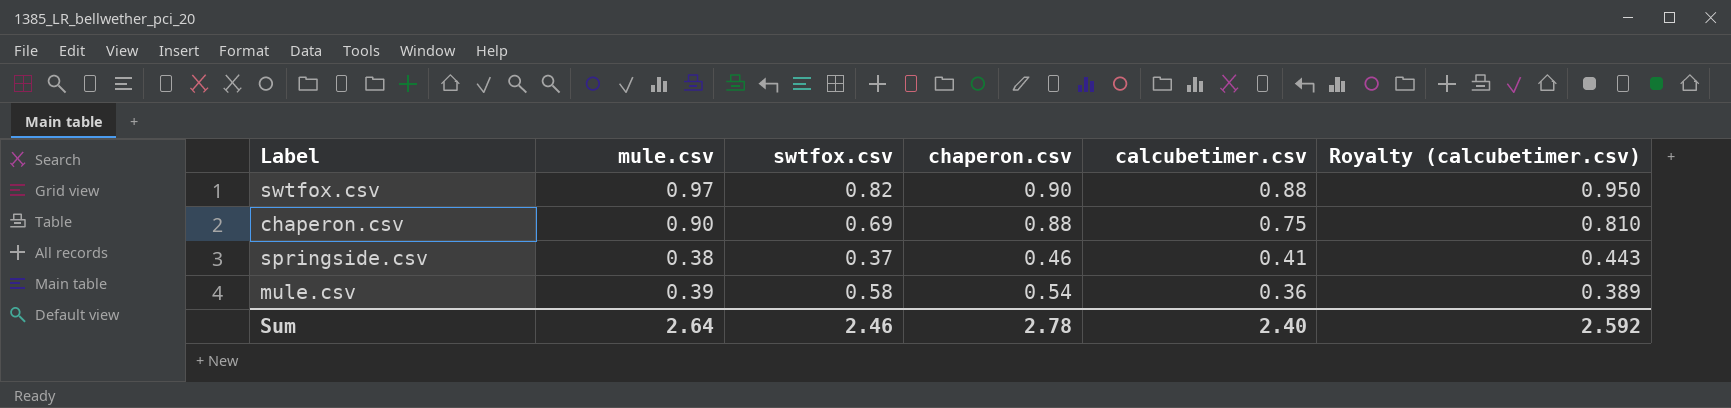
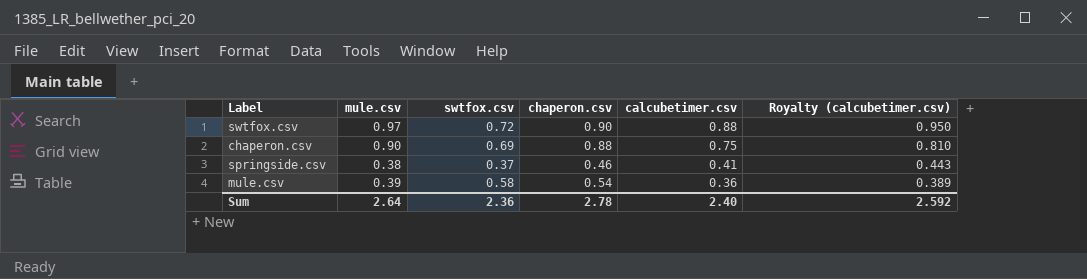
swtfox.csv | swtfox.csv: 0.82 -> 0.72
Sum | swtfox.csv: 2.46 -> 2.36

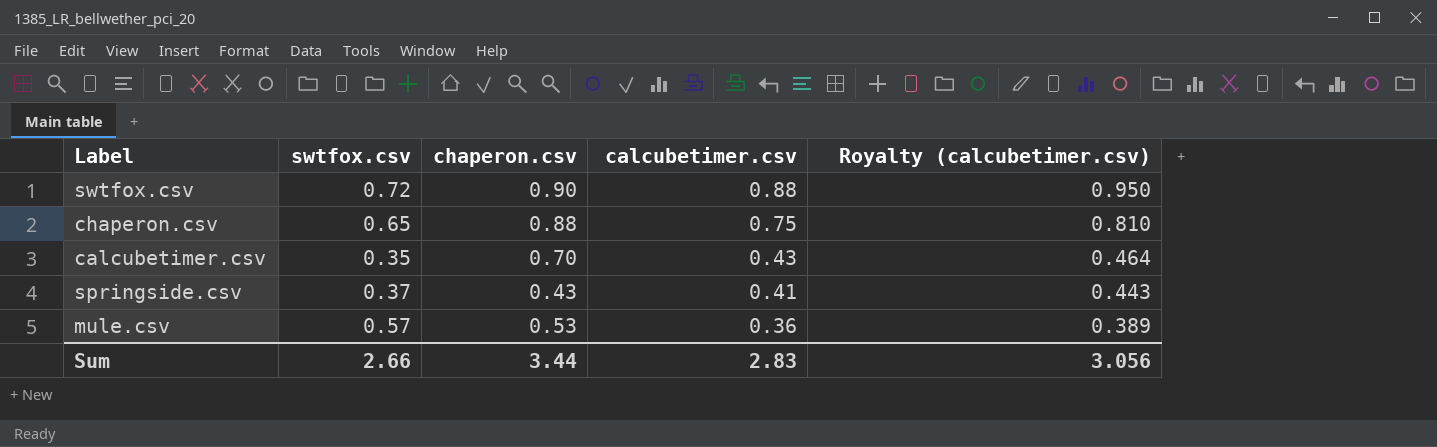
column mule.csv | position: 2 -> none
chaperon.csv | swtfox.csv: 0.69 -> 0.65
row calcubetimer.csv: none -> 0.35 | 0.70 | 0.43 | 0.464
springside.csv | chaperon.csv: 0.46 -> 0.43
mule.csv | swtfox.csv: 0.58 -> 0.57
mule.csv | chaperon.csv: 0.54 -> 0.53
Sum | swtfox.csv: 2.36 -> 2.66
Sum | chaperon.csv: 2.78 -> 3.44
Sum | calcubetimer.csv: 2.40 -> 2.83
Sum | Royalty (calcubetimer.csv): 2.592 -> 3.056

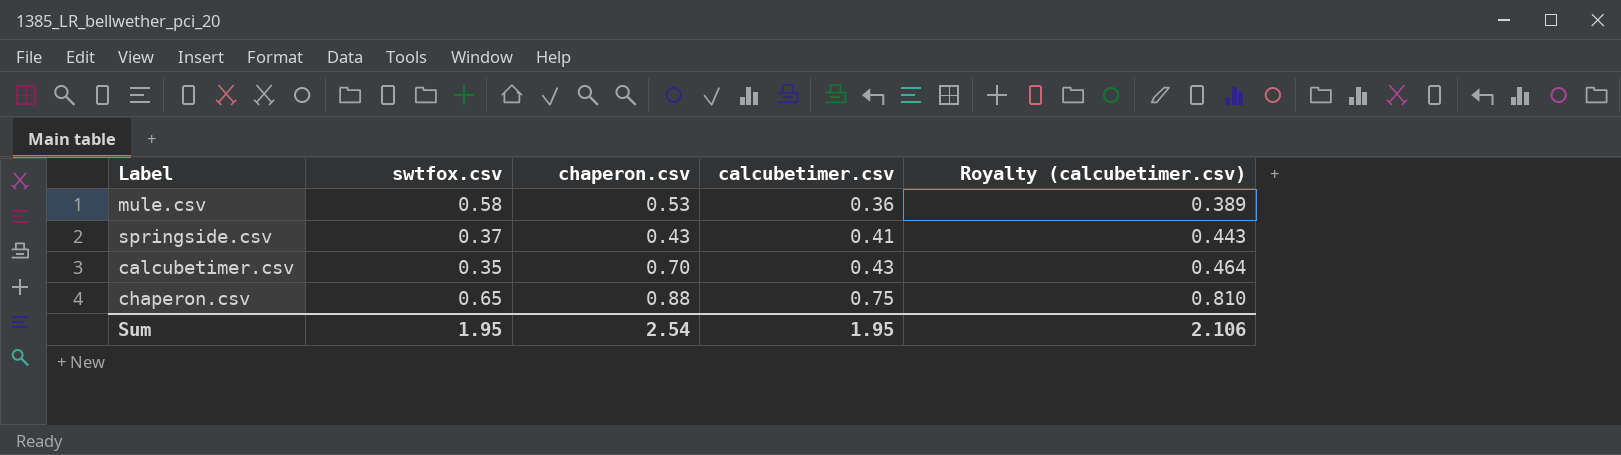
row order: calcubetimer.csv descending -> calcubetimer.csv ascending
row swtfox.csv: 0.72 | 0.90 | 0.88 | 0.950 -> none
mule.csv | swtfox.csv: 0.57 -> 0.58
Sum | swtfox.csv: 2.66 -> 1.95
Sum | chaperon.csv: 3.44 -> 2.54
Sum | calcubetimer.csv: 2.83 -> 1.95
Sum | Royalty (calcubetimer.csv): 3.056 -> 2.106

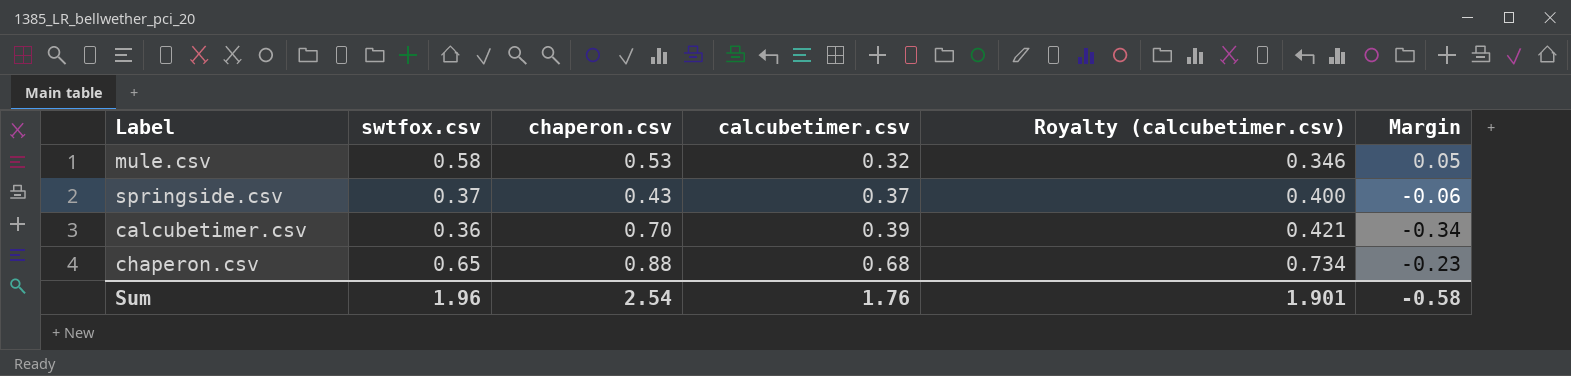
column Margin | formula: none -> [swtfox.csv] - [chaperon.csv]
mule.csv | calcubetimer.csv: 0.36 -> 0.32
mule.csv | Royalty (calcubetimer.csv): 0.389 -> 0.346
springside.csv | calcubetimer.csv: 0.41 -> 0.37
springside.csv | Royalty (calcubetimer.csv): 0.443 -> 0.400
calcubetimer.csv | swtfox.csv: 0.35 -> 0.36
calcubetimer.csv | calcubetimer.csv: 0.43 -> 0.39
calcubetimer.csv | Royalty (calcubetimer.csv): 0.464 -> 0.421
chaperon.csv | calcubetimer.csv: 0.75 -> 0.68
chaperon.csv | Royalty (calcubetimer.csv): 0.810 -> 0.734
Sum | swtfox.csv: 1.95 -> 1.96
Sum | calcubetimer.csv: 1.95 -> 1.76
Sum | Royalty (calcubetimer.csv): 2.106 -> 1.901

